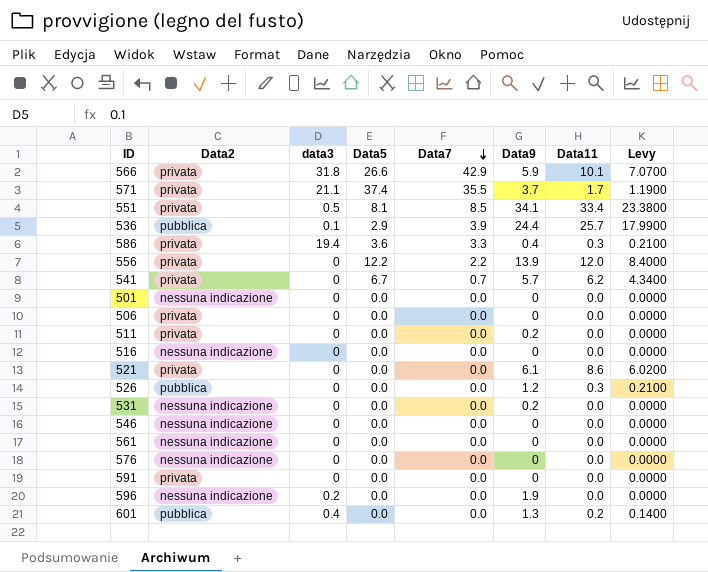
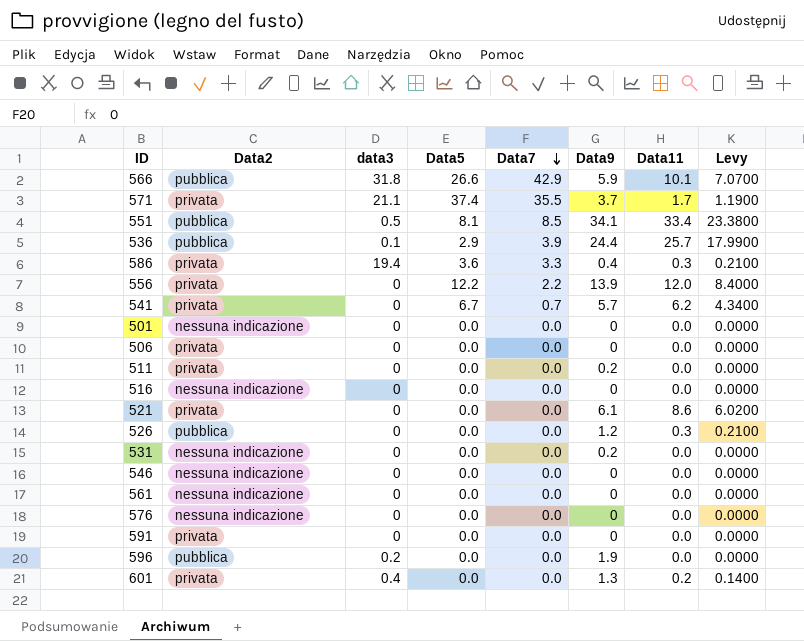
566 | Data2: privata -> pubblica
551 | Data2: privata -> pubblica
596 | Data2: nessuna indicazione -> pubblica
601 | Data2: pubblica -> privata

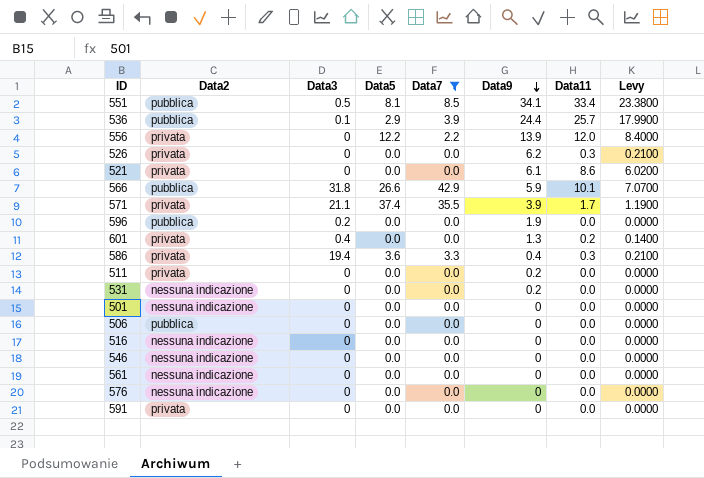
filter: none -> Data7 != 0.7
row order: Data7 descending -> Data9 descending
column name: data3 -> Data3
526 | Data2: pubblica -> privata
526 | Data9: 1.2 -> 6.2
571 | Data9: 3.7 -> 3.9
506 | Data2: privata -> pubblica

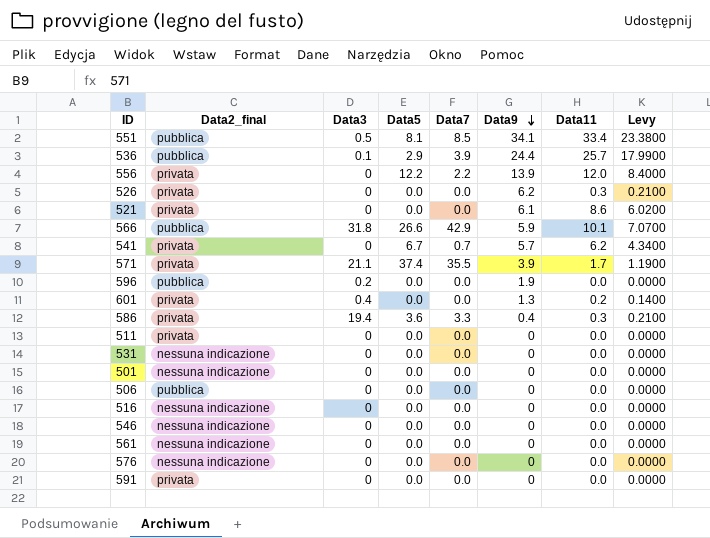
filter: Data7 != 0.7 -> none
column name: Data2 -> Data2_final
511 | Data9: 0.2 -> 0
531 | Data9: 0.2 -> 0

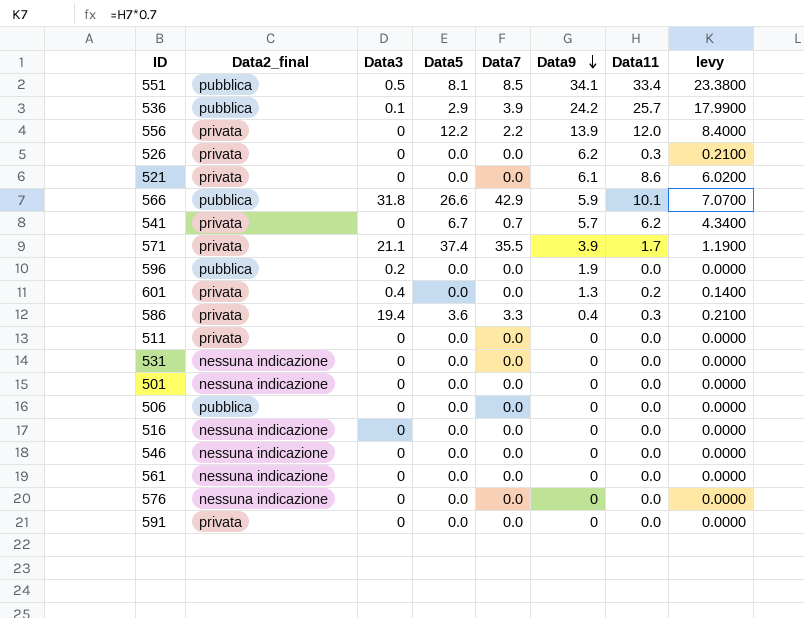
column name: Levy -> levy
536 | Data9: 24.4 -> 24.2

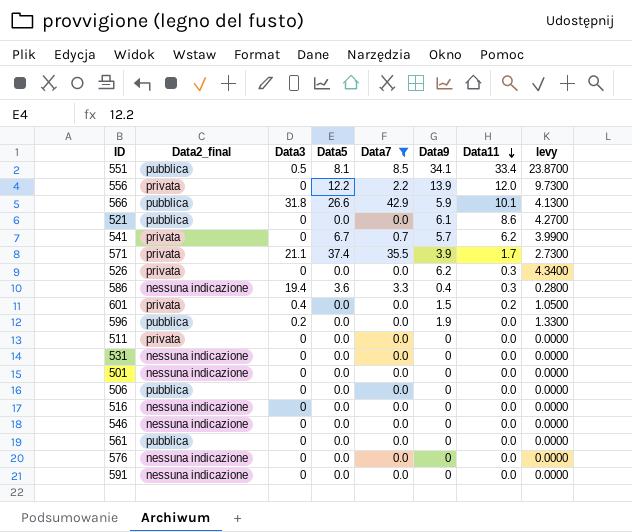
filter: none -> Data7 != 3.9
row order: Data9 descending -> Data11 descending
column levy | formula: [Data11] * 0.7 -> [Data9] * 0.7
521 | Data2_final: privata -> pubblica
586 | Data2_final: privata -> nessuna indicazione
601 | Data9: 1.3 -> 1.5
561 | Data2_final: nessuna indicazione -> pubblica
591 | Data2_final: privata -> nessuna indicazione

